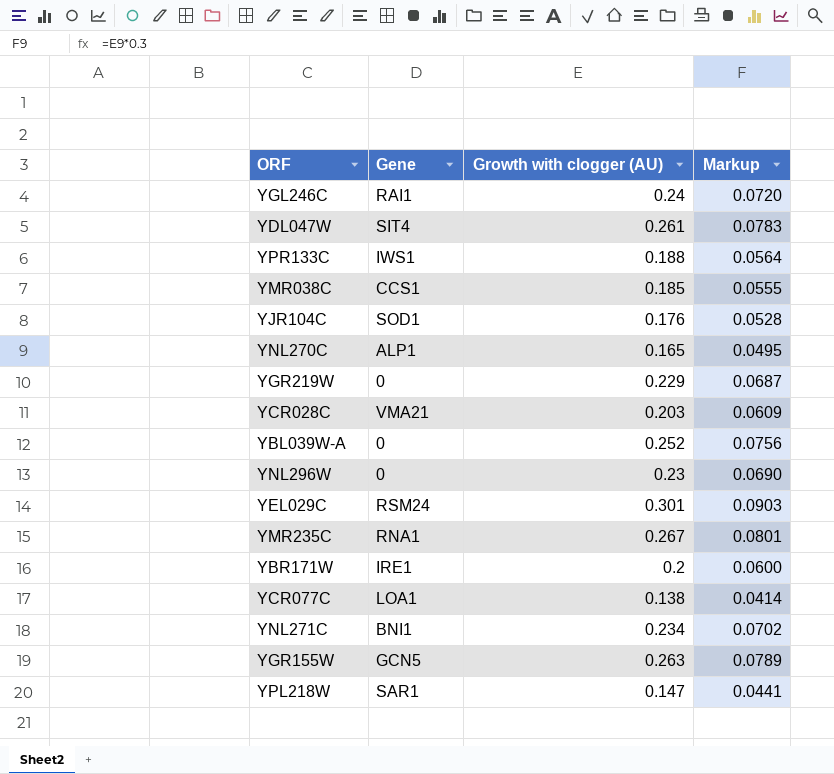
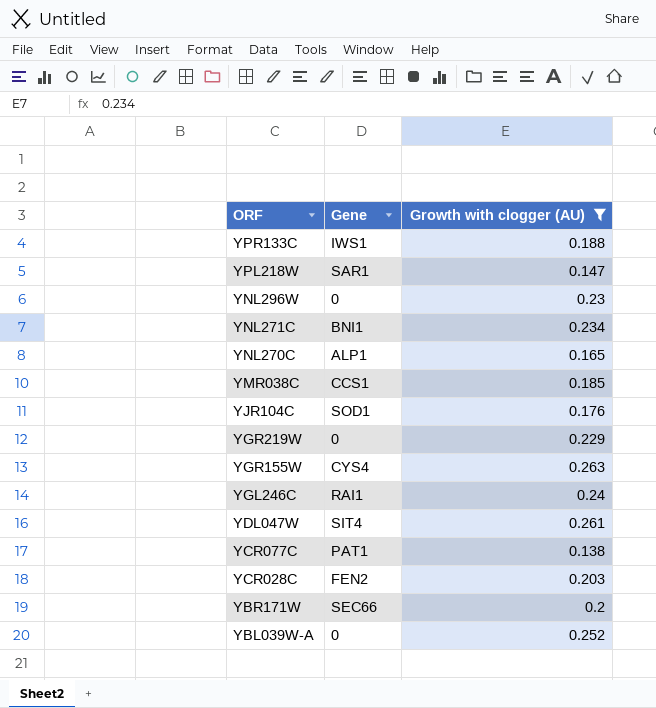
filter: none -> Growth with clogger (AU) <= 0.263
row order: none -> ORF descending
column Markup | formula: [Growth with clogger (AU)] * 0.3 -> none
YGR155W | Gene: GCN5 -> CYS4
YCR077C | Gene: LOA1 -> PAT1
YCR028C | Gene: VMA21 -> FEN2
YBR171W | Gene: IRE1 -> SEC66

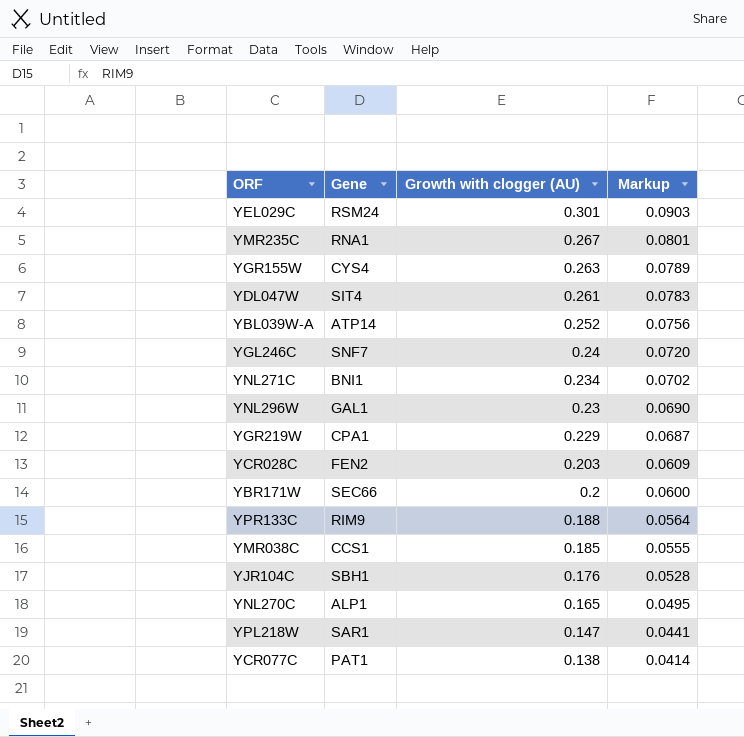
filter: Growth with clogger (AU) <= 0.263 -> none
row order: ORF descending -> Growth with clogger (AU) descending
column Markup | formula: none -> [Growth with clogger (AU)] * 0.3
YBL039W-A | Gene: 0 -> ATP14
YGL246C | Gene: RAI1 -> SNF7
YNL296W | Gene: 0 -> GAL1
YGR219W | Gene: 0 -> CPA1
YPR133C | Gene: IWS1 -> RIM9
YJR104C | Gene: SOD1 -> SBH1

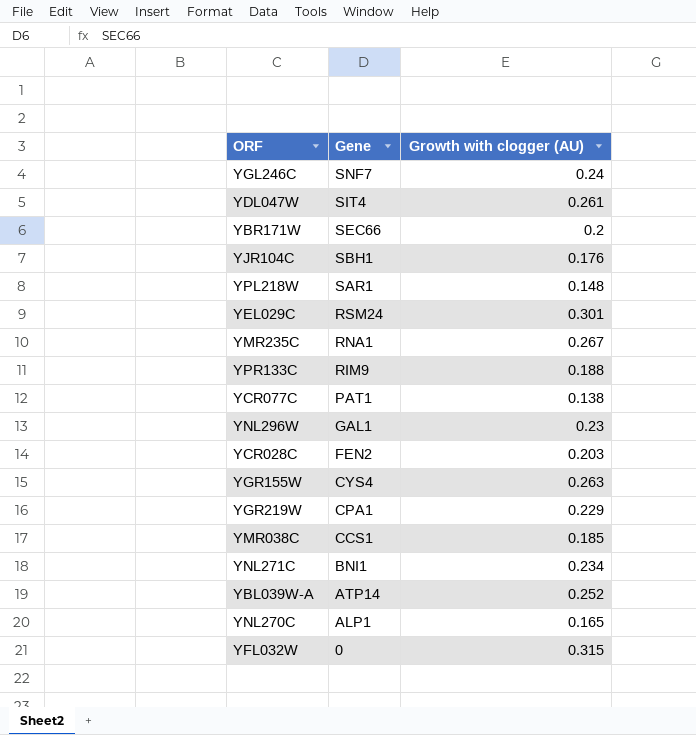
row order: Growth with clogger (AU) descending -> Gene descending
column Markup | formula: [Growth with clogger (AU)] * 0.3 -> none
YPL218W | Growth with clogger (AU): 0.147 -> 0.148
row YFL032W: none -> 0 | 0.315

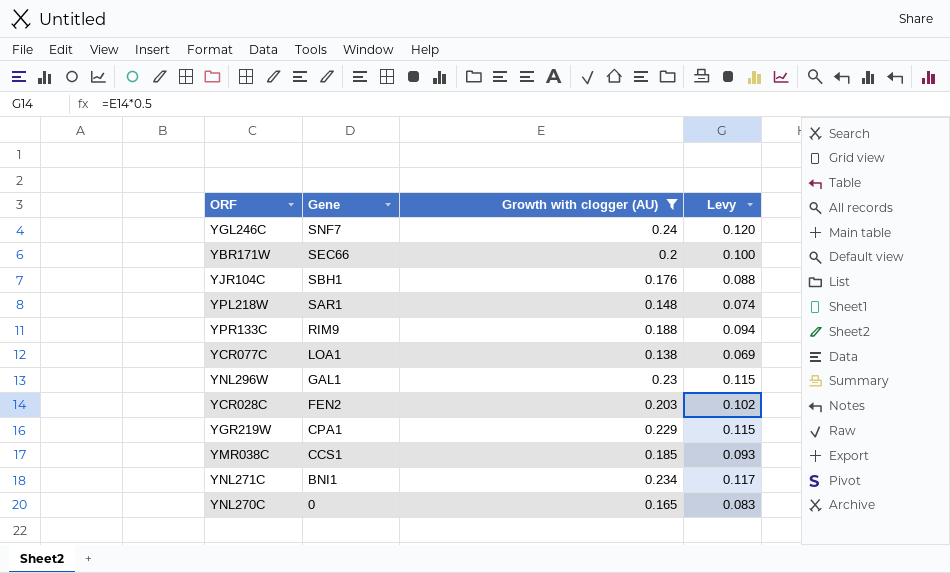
filter: none -> Growth with clogger (AU) <= 0.24
column Levy | formula: none -> [Growth with clogger (AU)] * 0.5
YCR077C | Gene: PAT1 -> LOA1
YNL270C | Gene: ALP1 -> 0

